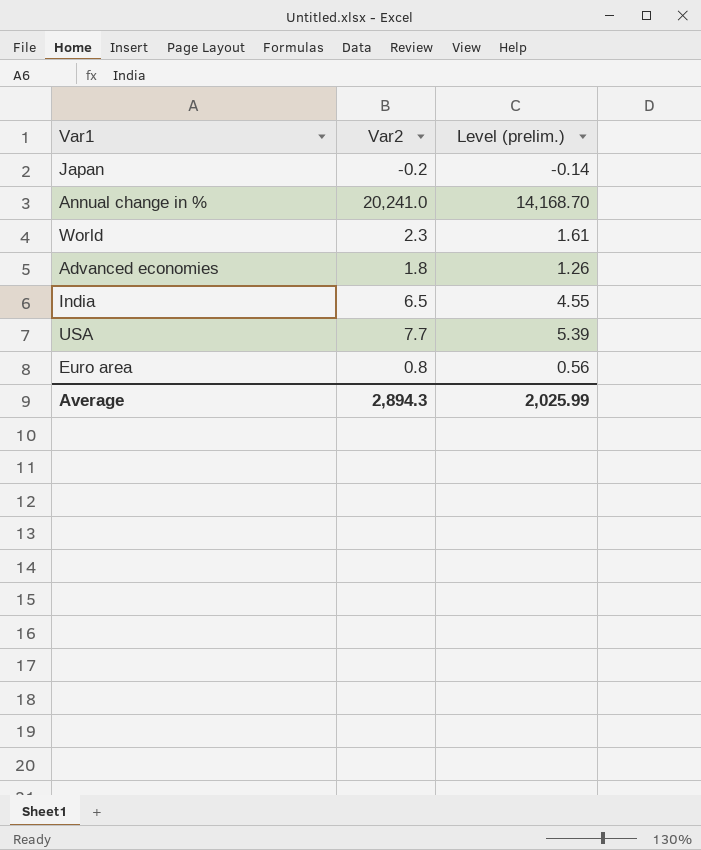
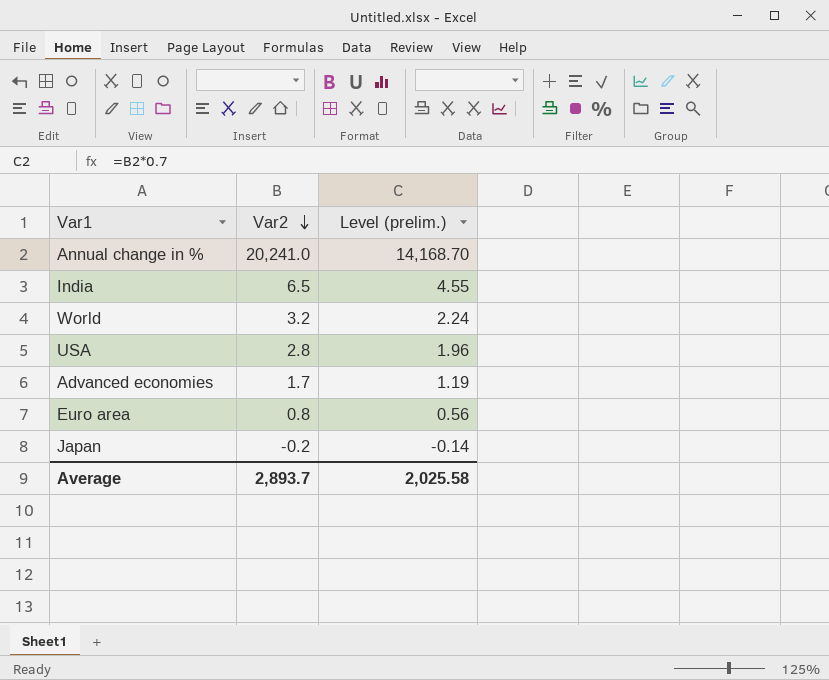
row order: none -> Var2 descending
World | Var2: 2.3 -> 3.2
World | Level (prelim.): 1.61 -> 2.24
USA | Var2: 7.7 -> 2.8
USA | Level (prelim.): 5.39 -> 1.96
Advanced economies | Var2: 1.8 -> 1.7
Advanced economies | Level (prelim.): 1.26 -> 1.19
Average | Var2: 2,894.3 -> 2,893.7
Average | Level (prelim.): 2,025.99 -> 2,025.58

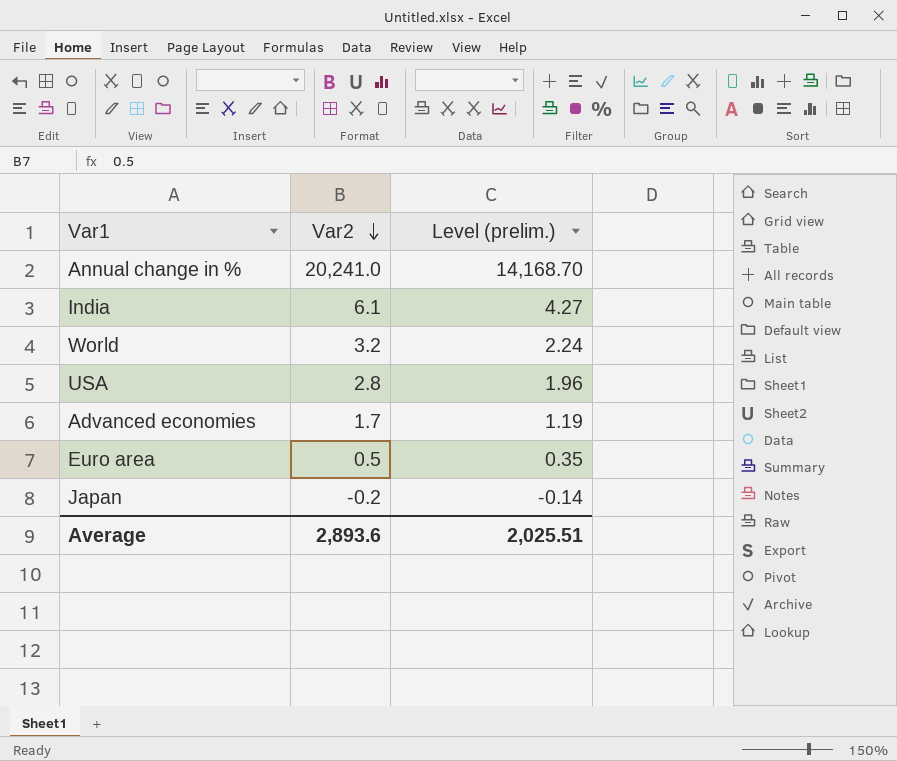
India | Var2: 6.5 -> 6.1
India | Level (prelim.): 4.55 -> 4.27
Euro area | Var2: 0.8 -> 0.5
Euro area | Level (prelim.): 0.56 -> 0.35
Average | Var2: 2,893.7 -> 2,893.6
Average | Level (prelim.): 2,025.58 -> 2,025.51

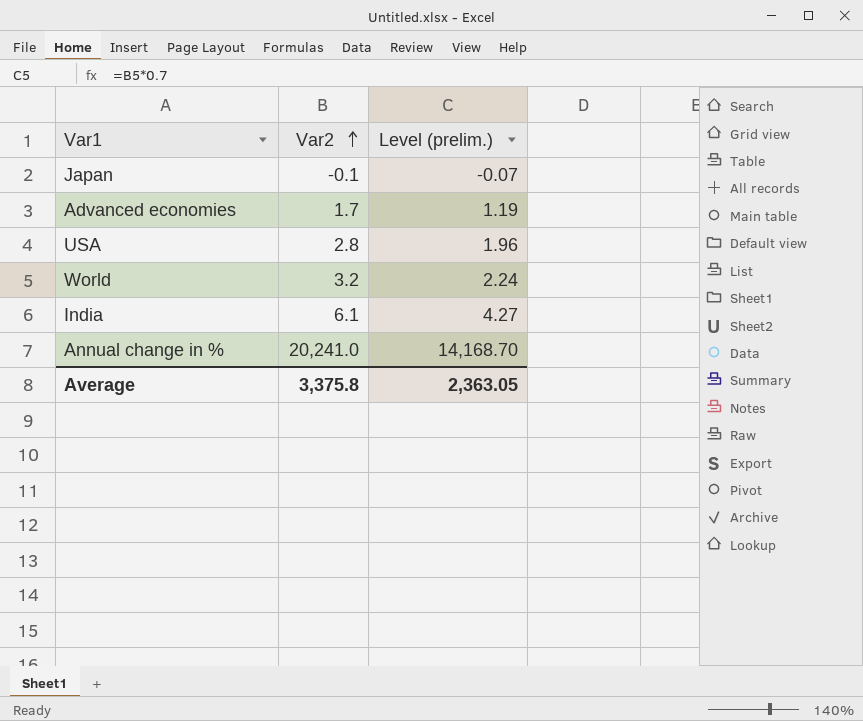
row order: Var2 descending -> Var2 ascending
row Euro area: 0.5 | 0.35 -> none
Japan | Var2: -0.2 -> -0.1
Japan | Level (prelim.): -0.14 -> -0.07
Average | Var2: 2,893.6 -> 3,375.8
Average | Level (prelim.): 2,025.51 -> 2,363.05

